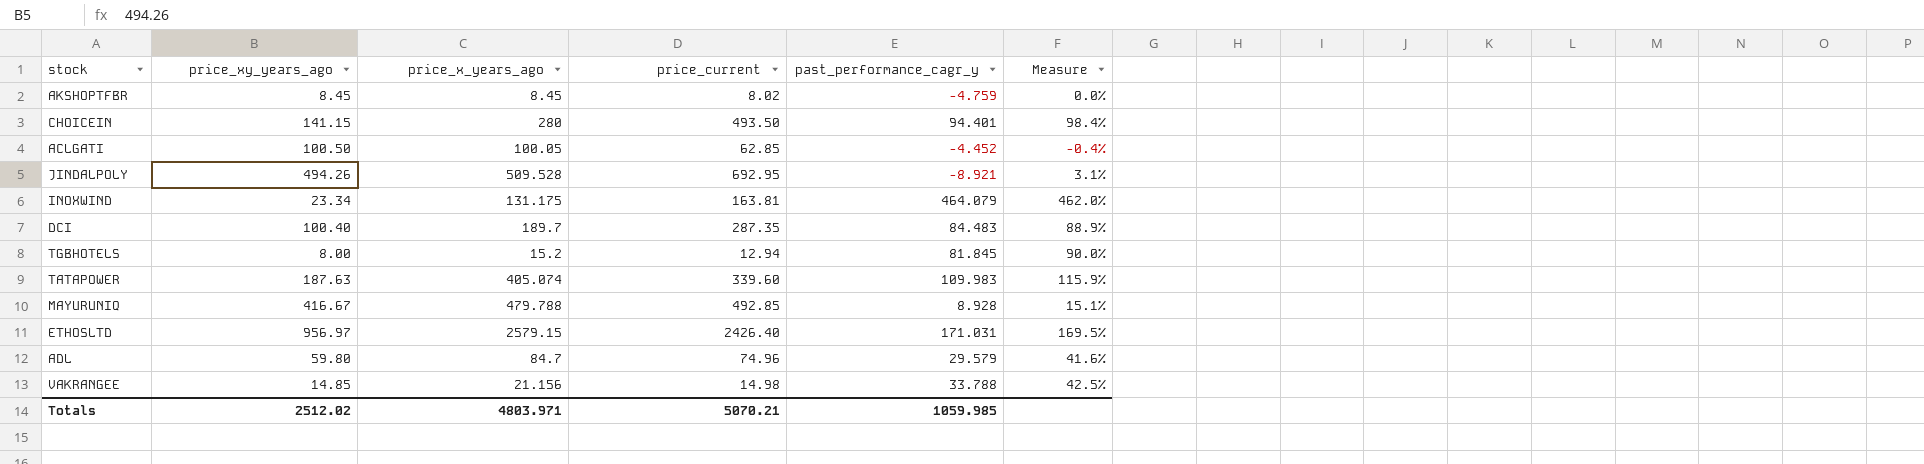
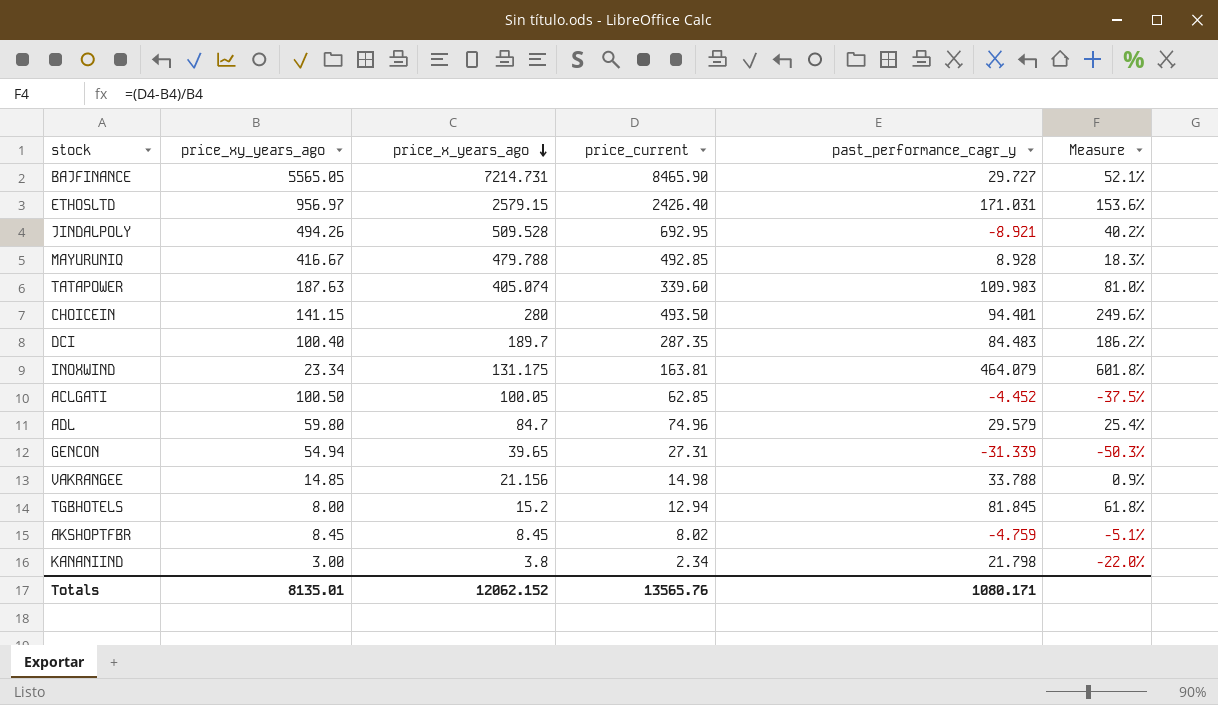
row order: none -> price_x_years_ago descending
column Measure | formula: ([price_x_years_ago] - [price_xy_years_ago]) / [price_xy_years_ago] -> ([price_current] - [price_xy_years_ago]) / [price_xy_years_ago]
row BAJFINANCE: none -> 5565.05 | 7214.731 | 8465.90 | 29.727 | 52.1%
row GENCON: none -> 54.94 | 39.65 | 27.31 | -31.339 | -50.3%
row KANANIIND: none -> 3.00 | 3.8 | 2.34 | 21.798 | -22.0%
Totals | price_xy_years_ago: 2512.02 -> 8135.01
Totals | price_x_years_ago: 4803.971 -> 12062.152
Totals | price_current: 5070.21 -> 13565.76
Totals | past_performance_cagr_y: 1059.985 -> 1080.171

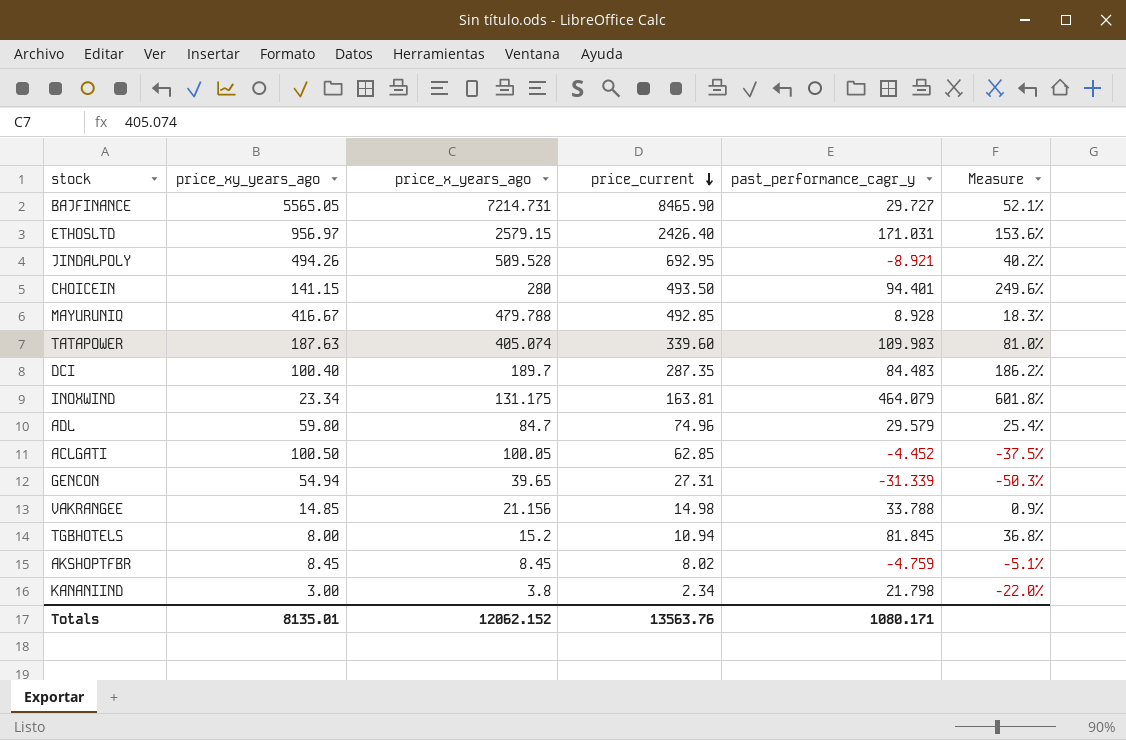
row order: price_x_years_ago descending -> price_current descending
TGBHOTELS | price_current: 12.94 -> 10.94
TGBHOTELS | Measure: 61.8% -> 36.8%
Totals | price_current: 13565.76 -> 13563.76

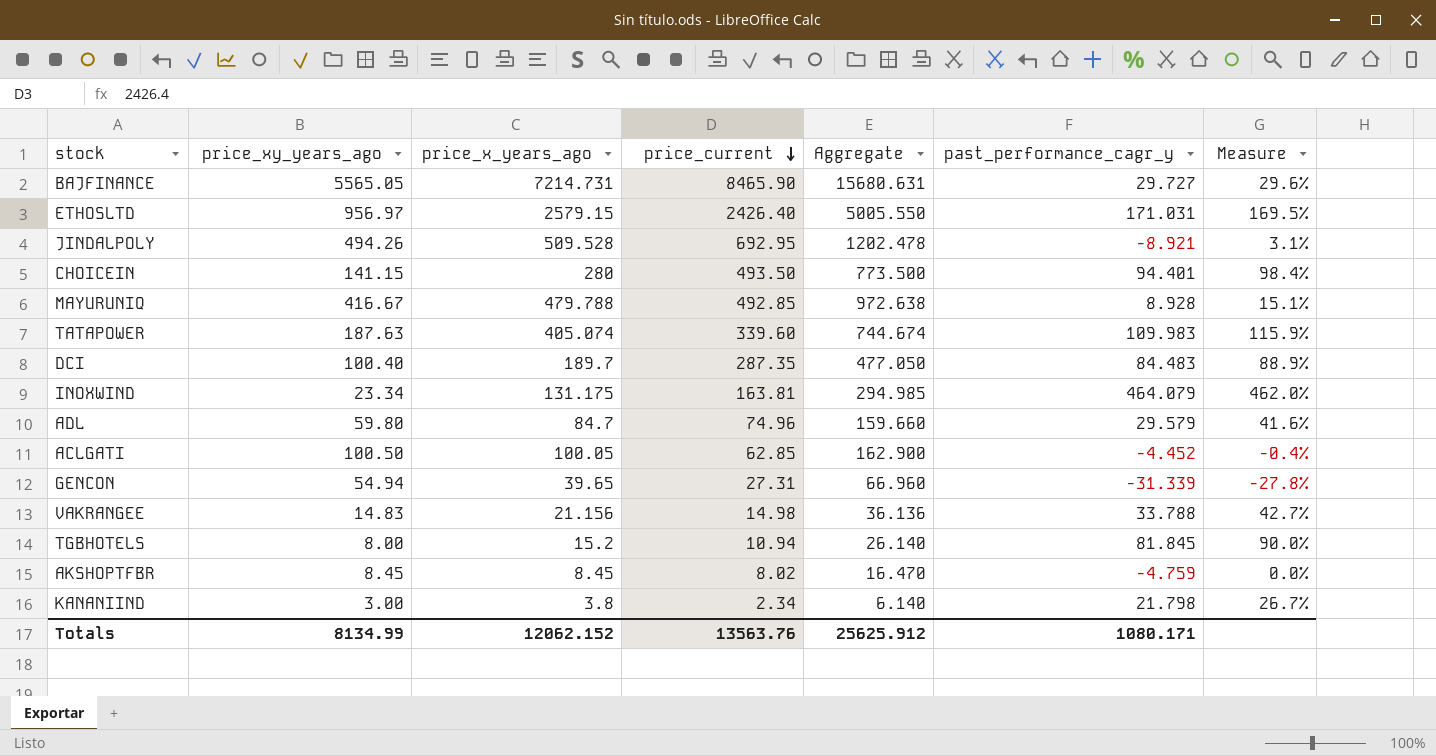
column Aggregate | formula: none -> [price_x_years_ago] + [price_current]
column Measure | formula: ([price_current] - [price_xy_years_ago]) / [price_xy_years_ago] -> ([price_x_years_ago] - [price_xy_years_ago]) / [price_xy_years_ago]
VAKRANGEE | price_xy_years_ago: 14.85 -> 14.83
Totals | price_xy_years_ago: 8135.01 -> 8134.99

